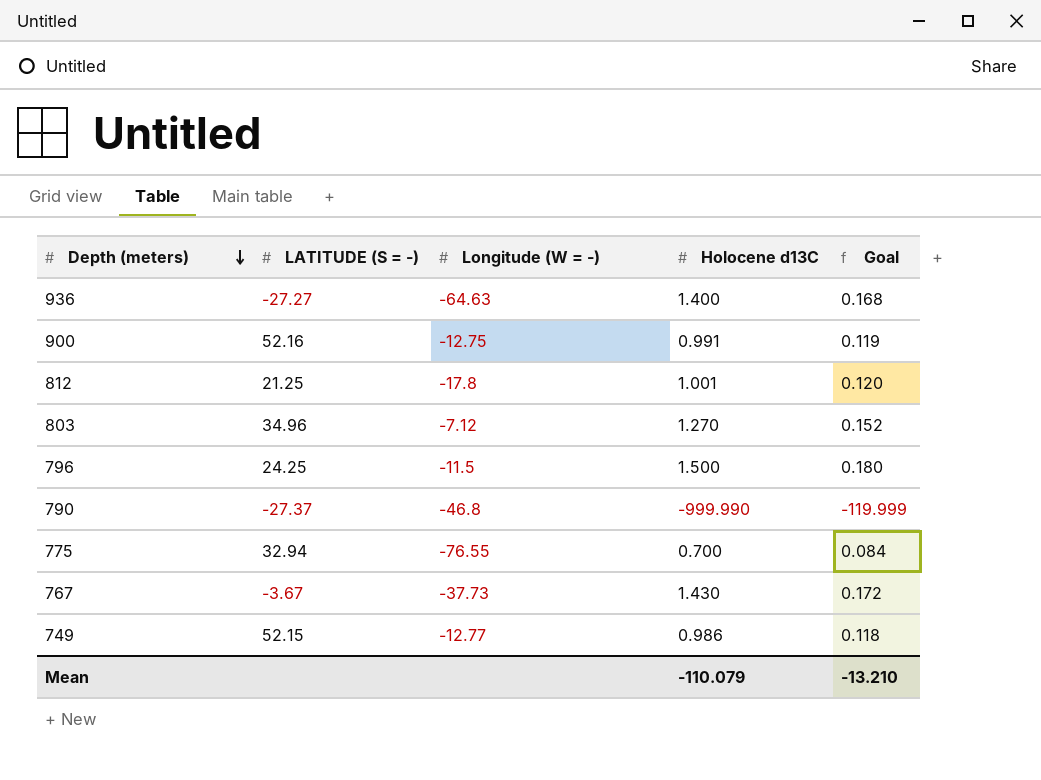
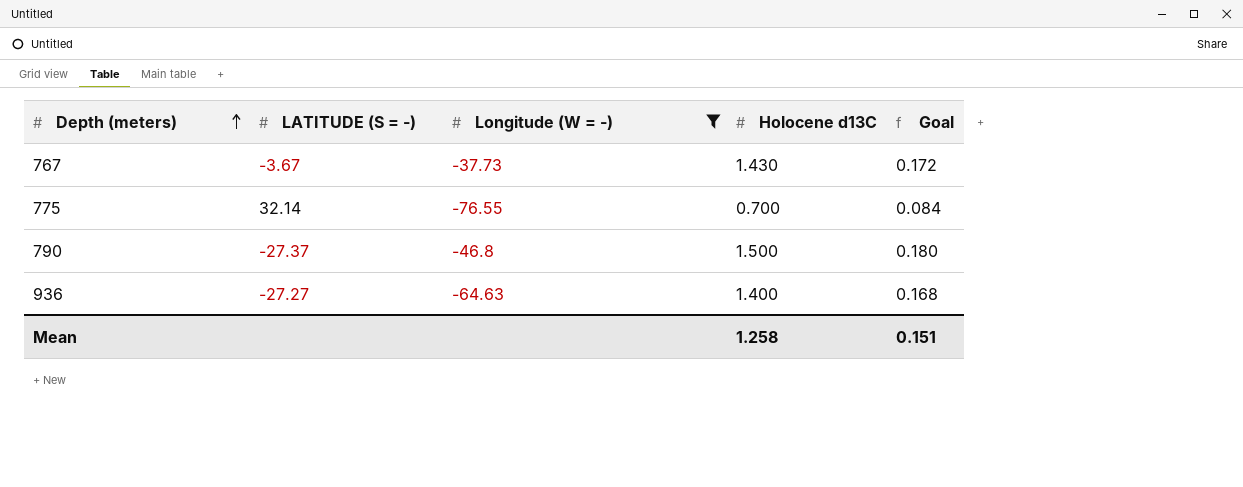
filter: none -> Longitude (W = -) <= -37.73
row order: Depth (meters) descending -> Depth (meters) ascending
775 | LATITUDE (S = -): 32.94 -> 32.14
790 | Holocene d13C: -999.990 -> 1.500
790 | Goal: -119.999 -> 0.180
Mean | Holocene d13C: -110.079 -> 1.258
Mean | Goal: -13.210 -> 0.151

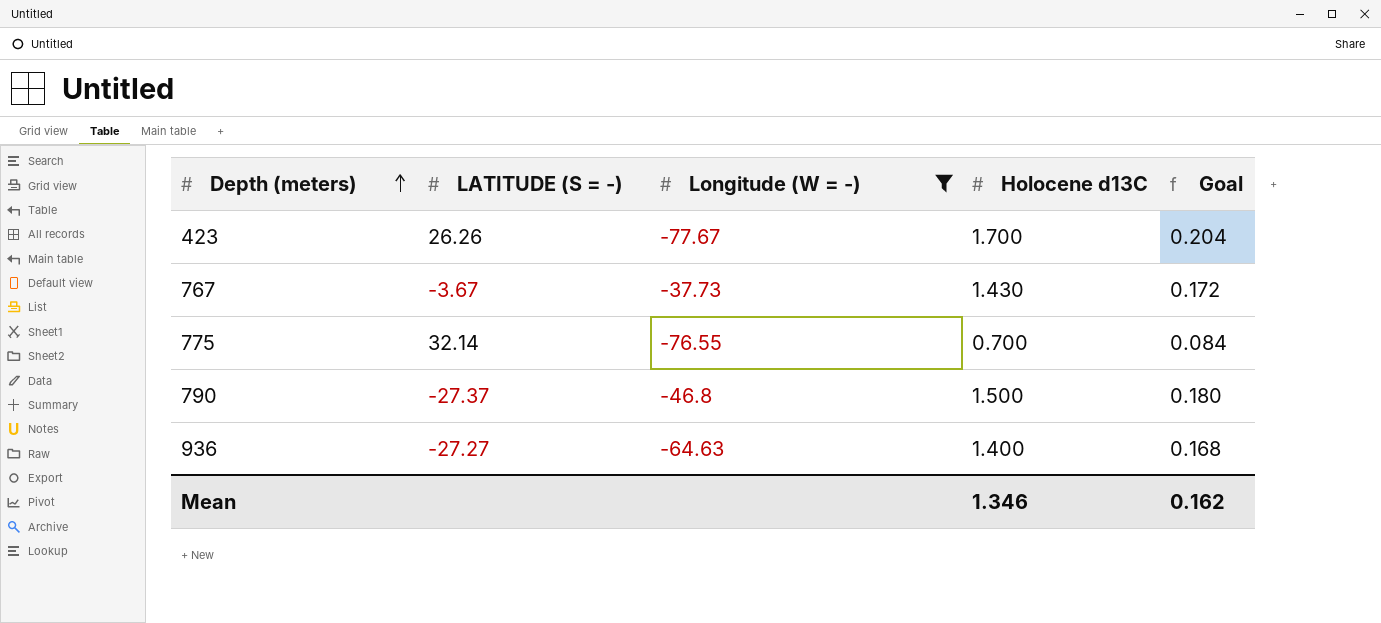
row 423: none -> 26.26 | -77.67 | 1.700 | 0.204
Mean | Holocene d13C: 1.258 -> 1.346
Mean | Goal: 0.151 -> 0.162

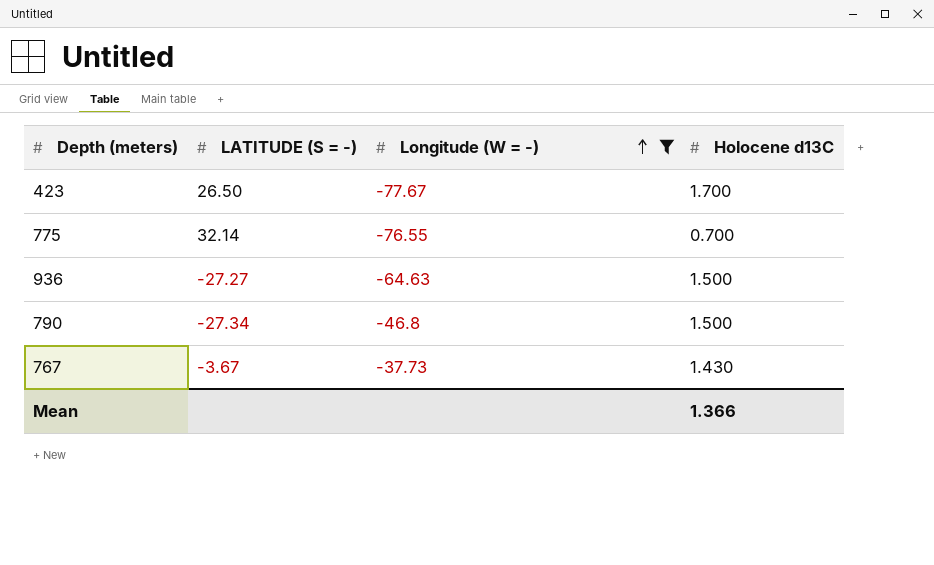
row order: Depth (meters) ascending -> Longitude (W = -) ascending
column Goal | formula: [Holocene d13C] * 0.12 -> none
423 | LATITUDE (S = -): 26.26 -> 26.50
936 | Holocene d13C: 1.400 -> 1.500
790 | LATITUDE (S = -): -27.37 -> -27.34
Mean | Holocene d13C: 1.346 -> 1.366

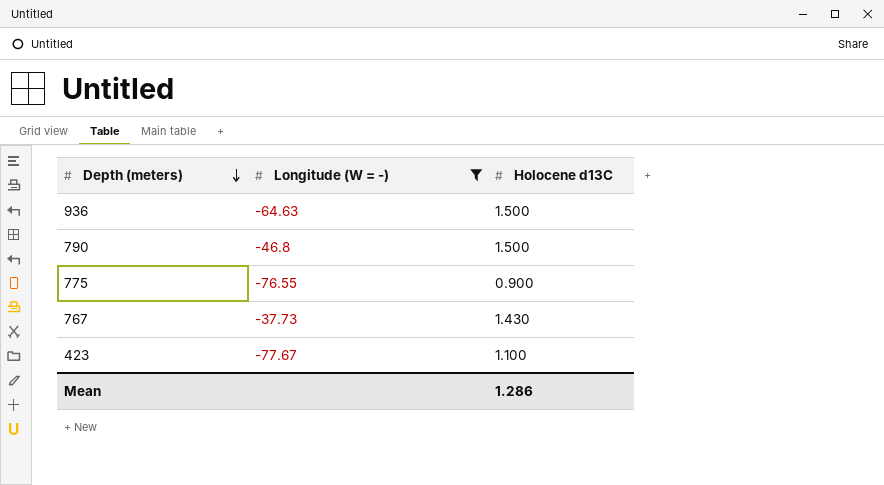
row order: Longitude (W = -) ascending -> Depth (meters) descending
column LATITUDE (S = -) | position: 2 -> none
775 | Holocene d13C: 0.700 -> 0.900
423 | Holocene d13C: 1.700 -> 1.100
Mean | Holocene d13C: 1.366 -> 1.286

